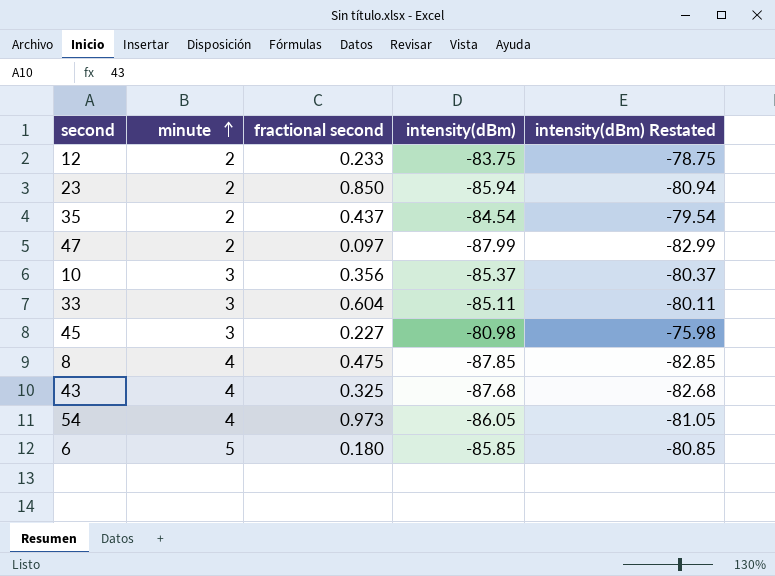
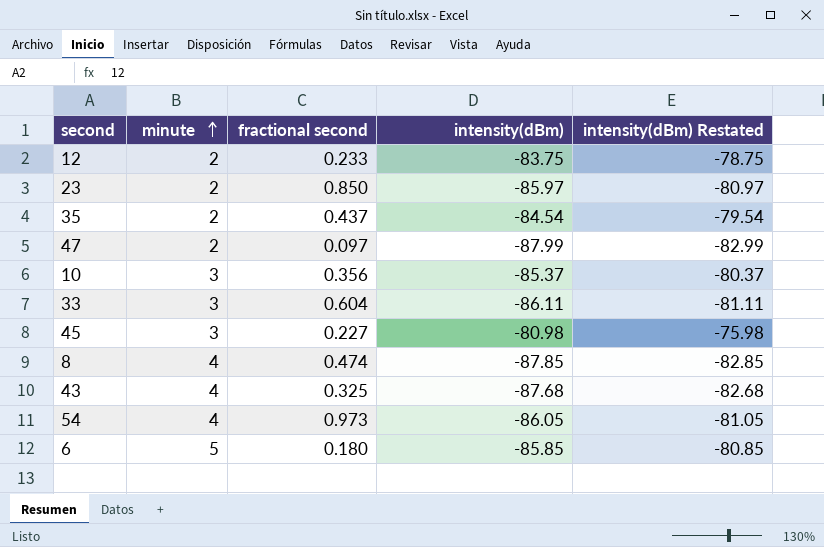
23 | intensity(dBm): -85.94 -> -85.97
23 | intensity(dBm) Restated: -80.94 -> -80.97
33 | intensity(dBm): -85.11 -> -86.11
33 | intensity(dBm) Restated: -80.11 -> -81.11
8 | fractional second: 0.475 -> 0.474

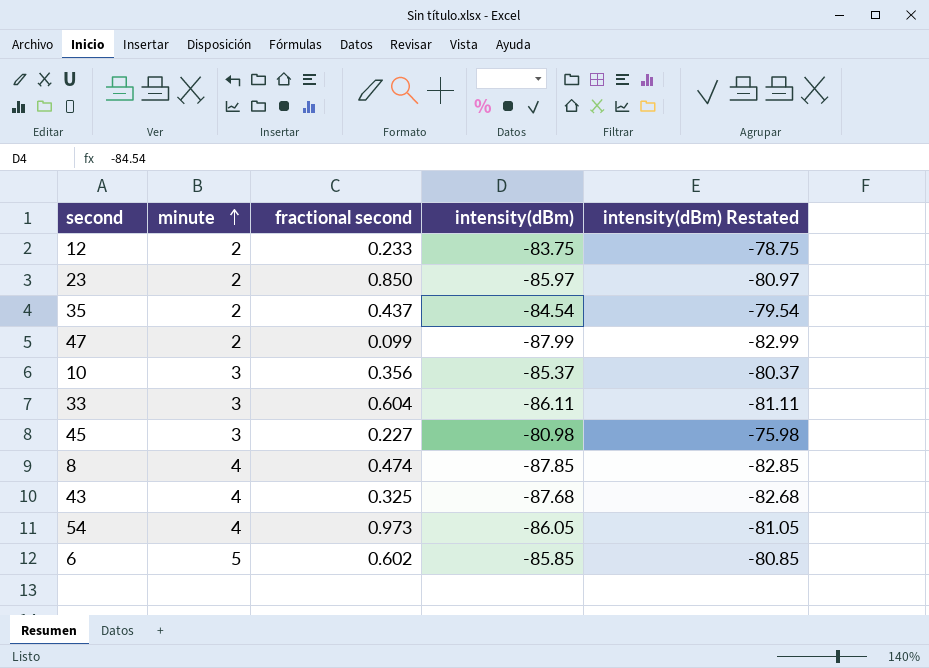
47 | fractional second: 0.097 -> 0.099
6 | fractional second: 0.180 -> 0.602

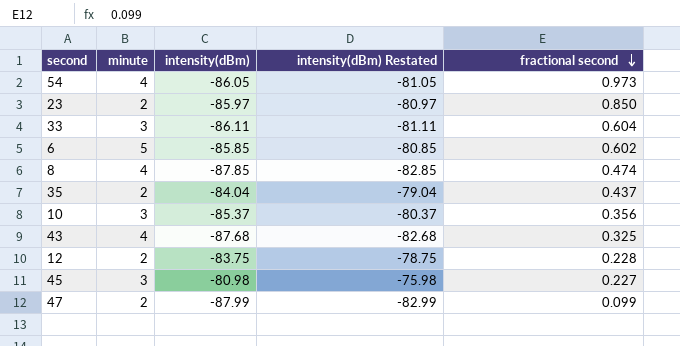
row order: minute ascending -> fractional second descending
column fractional second | position: 3 -> 5
35 | intensity(dBm): -84.54 -> -84.04
35 | intensity(dBm) Restated: -79.54 -> -79.04
12 | fractional second: 0.233 -> 0.228

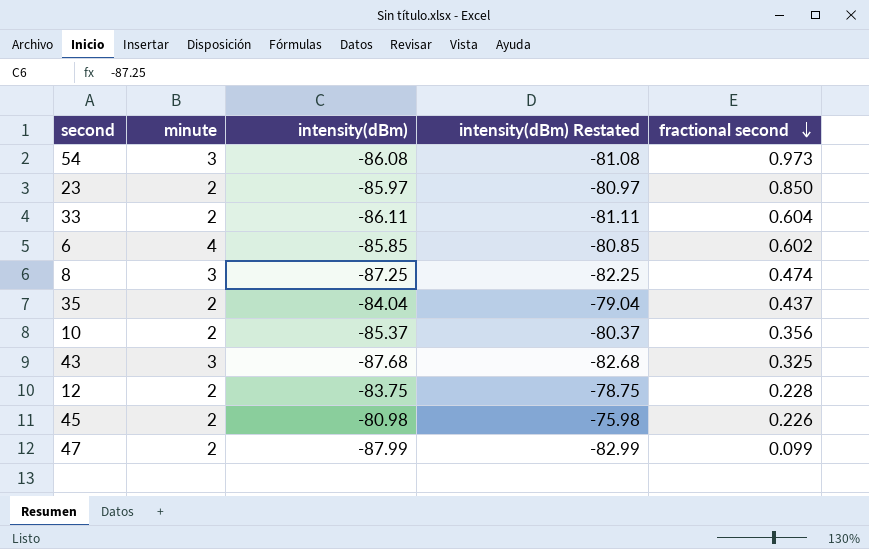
54 | minute: 4 -> 3
54 | intensity(dBm): -86.05 -> -86.08
54 | intensity(dBm) Restated: -81.05 -> -81.08
33 | minute: 3 -> 2
6 | minute: 5 -> 4
8 | minute: 4 -> 3
8 | intensity(dBm): -87.85 -> -87.25
8 | intensity(dBm) Restated: -82.85 -> -82.25
10 | minute: 3 -> 2
43 | minute: 4 -> 3
45 | minute: 3 -> 2
45 | fractional second: 0.227 -> 0.226

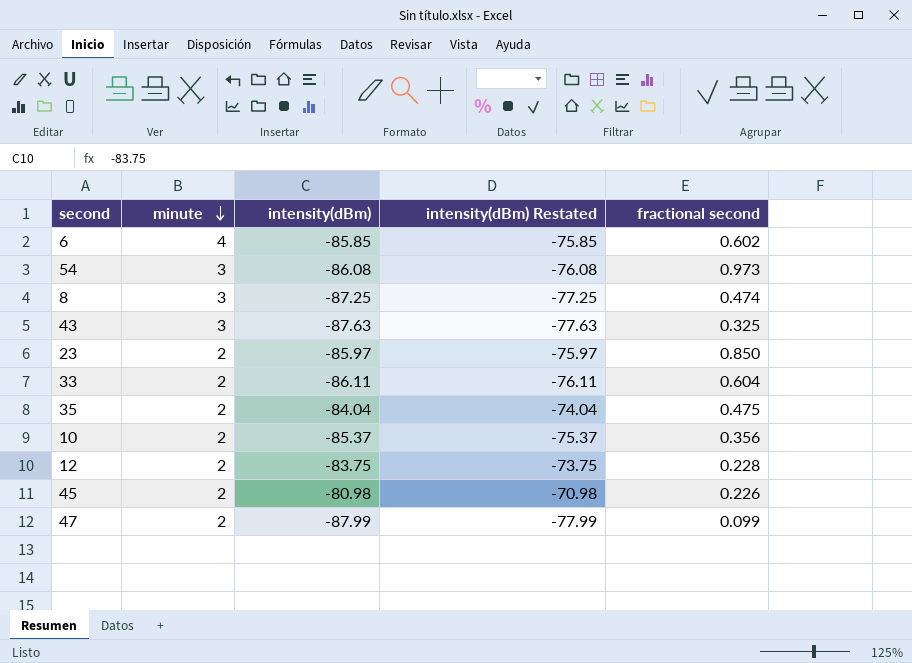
row order: fractional second descending -> minute descending
column intensity(dBm) Restated | formula: [intensity(dBm)] + 5 -> [intensity(dBm)] + 10
43 | intensity(dBm): -87.68 -> -87.63
35 | fractional second: 0.437 -> 0.475

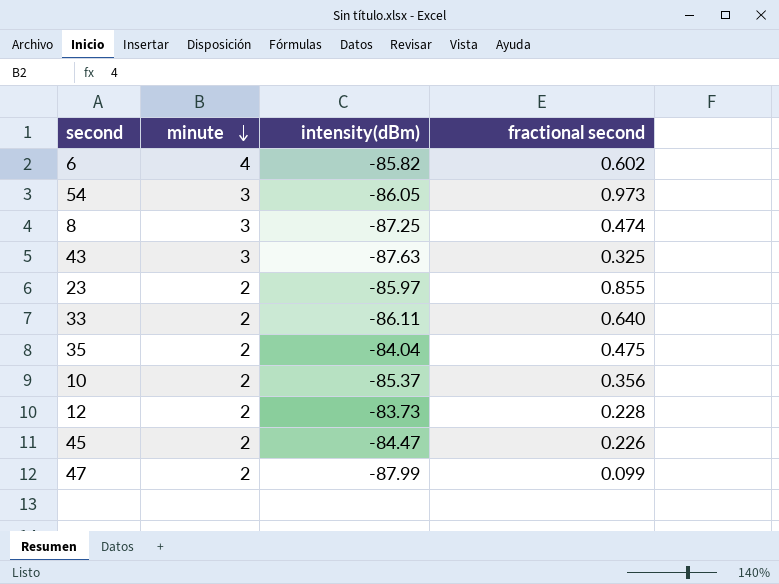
column intensity(dBm) Restated | formula: [intensity(dBm)] + 10 -> none
6 | intensity(dBm): -85.85 -> -85.82
54 | intensity(dBm): -86.08 -> -86.05
23 | fractional second: 0.850 -> 0.855
33 | fractional second: 0.604 -> 0.640
12 | intensity(dBm): -83.75 -> -83.73
45 | intensity(dBm): -80.98 -> -84.47

